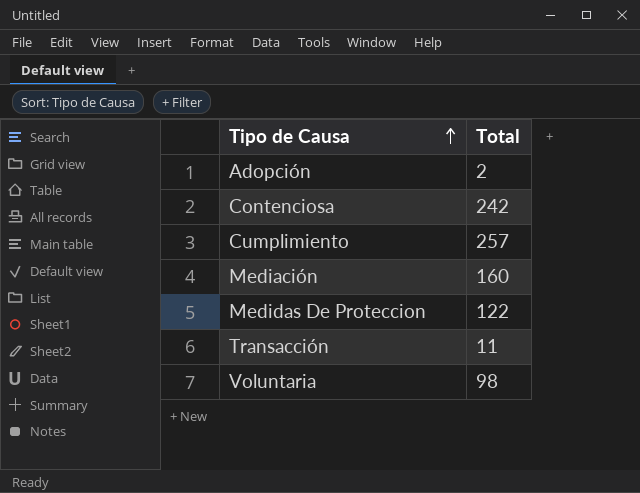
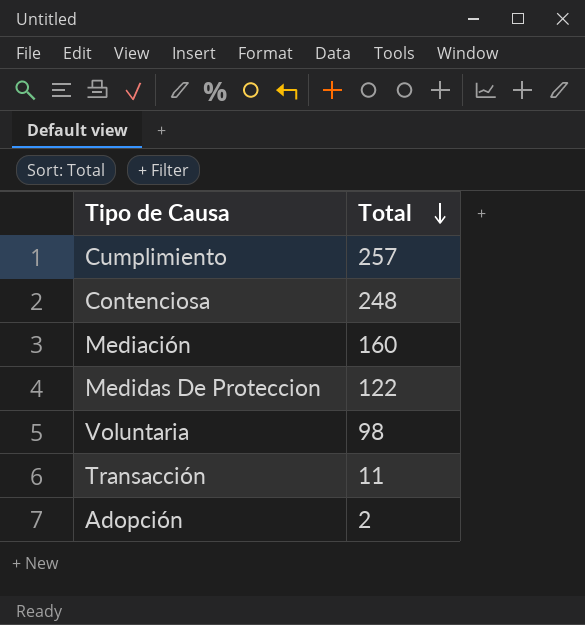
row order: Tipo de Causa ascending -> Total descending
Contenciosa | Total: 242 -> 248

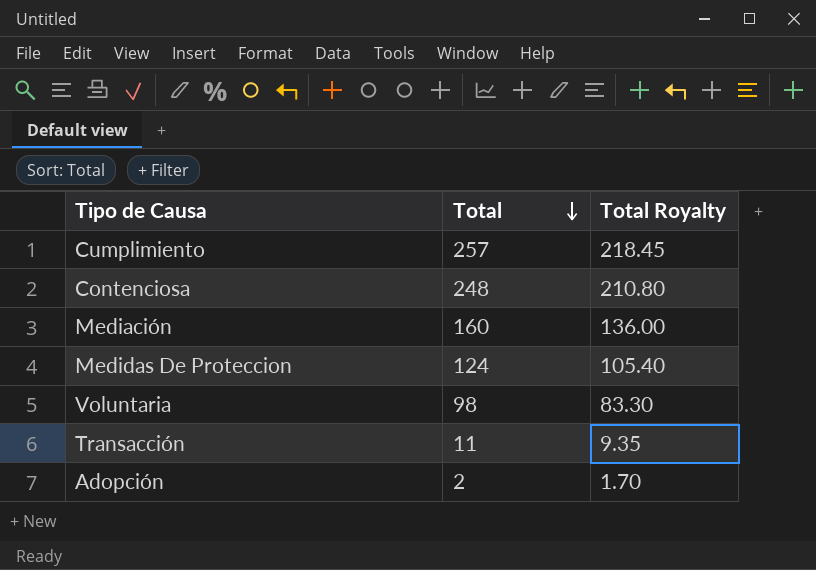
column Total Royalty | formula: none -> [Total] * 0.85
Medidas De Proteccion | Total: 122 -> 124

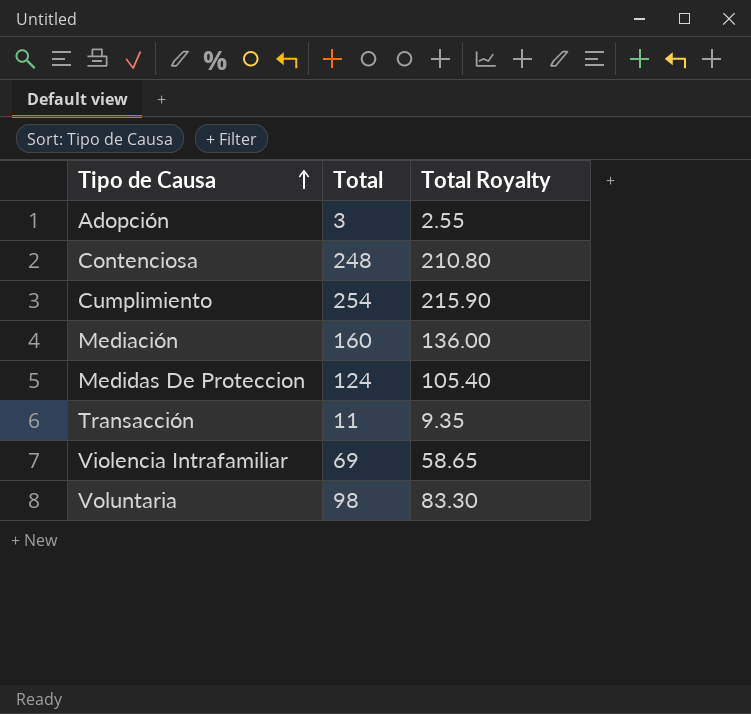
row order: Total descending -> Tipo de Causa ascending
Adopción | Total: 2 -> 3
Adopción | Total Royalty: 1.70 -> 2.55
Cumplimiento | Total: 257 -> 254
Cumplimiento | Total Royalty: 218.45 -> 215.90
row Violencia Intrafamiliar: none -> 69 | 58.65

